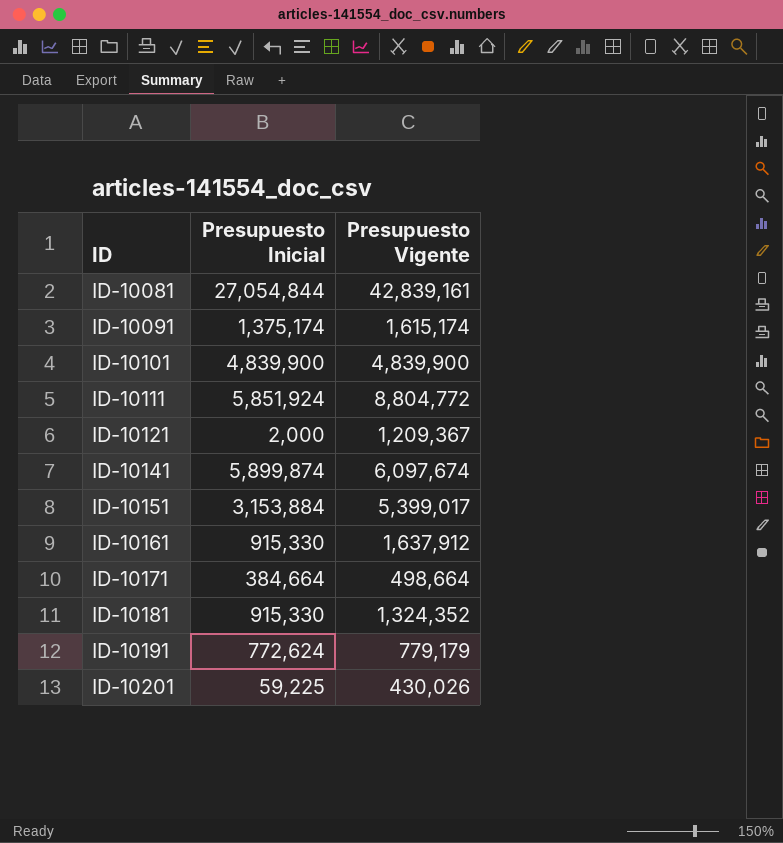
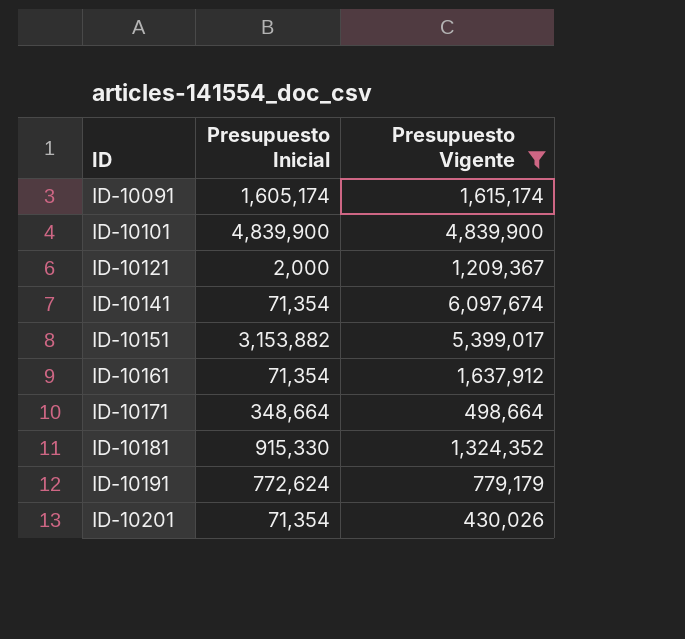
filter: none -> Presupuesto Vigente <= 6,097,674
ID-10091 | Presupuesto Inicial: 1,375,174 -> 1,605,174
ID-10141 | Presupuesto Inicial: 5,899,874 -> 71,354
ID-10151 | Presupuesto Inicial: 3,153,884 -> 3,153,882
ID-10161 | Presupuesto Inicial: 915,330 -> 71,354
ID-10171 | Presupuesto Inicial: 384,664 -> 348,664
ID-10201 | Presupuesto Inicial: 59,225 -> 71,354

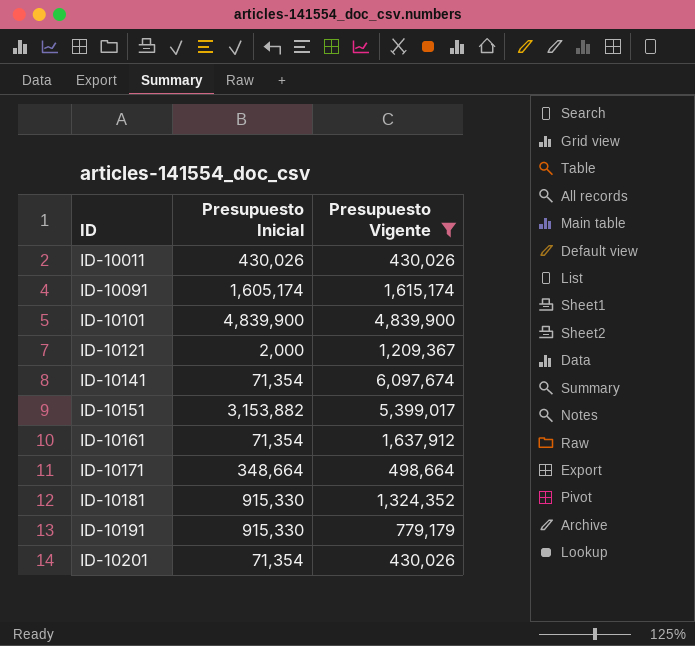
row ID-10011: none -> 430,026 | 430,026
ID-10191 | Presupuesto Inicial: 772,624 -> 915,330

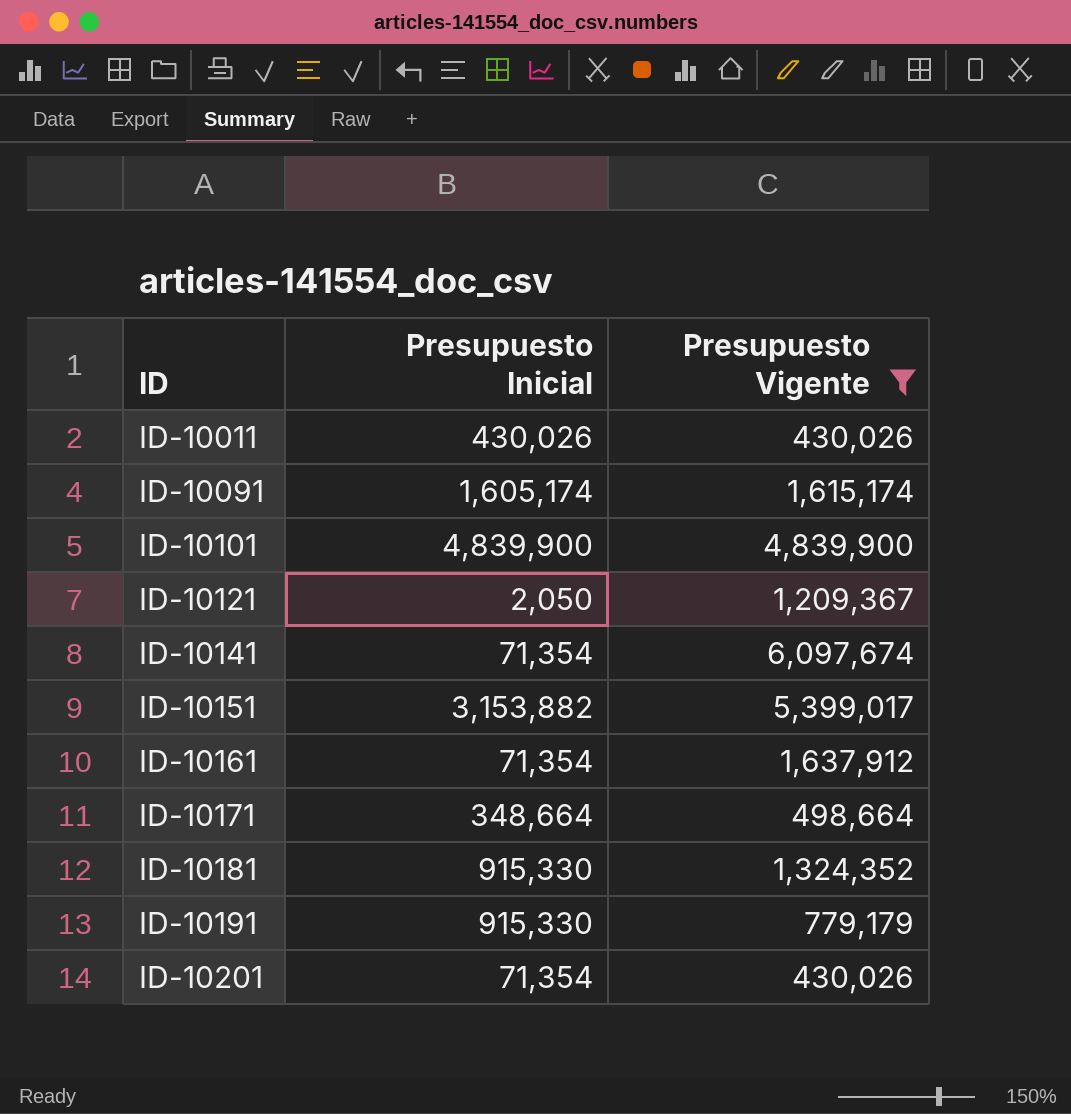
ID-10121 | Presupuesto Inicial: 2,000 -> 2,050

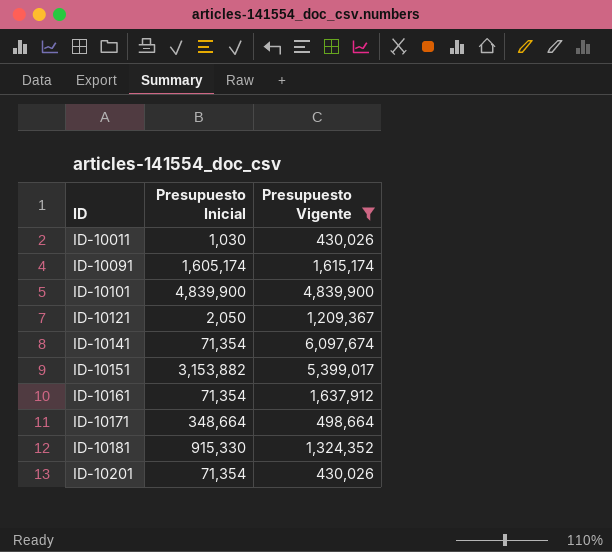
row ID-10191: 915,330 | 779,179 -> none
ID-10011 | Presupuesto Inicial: 430,026 -> 1,030

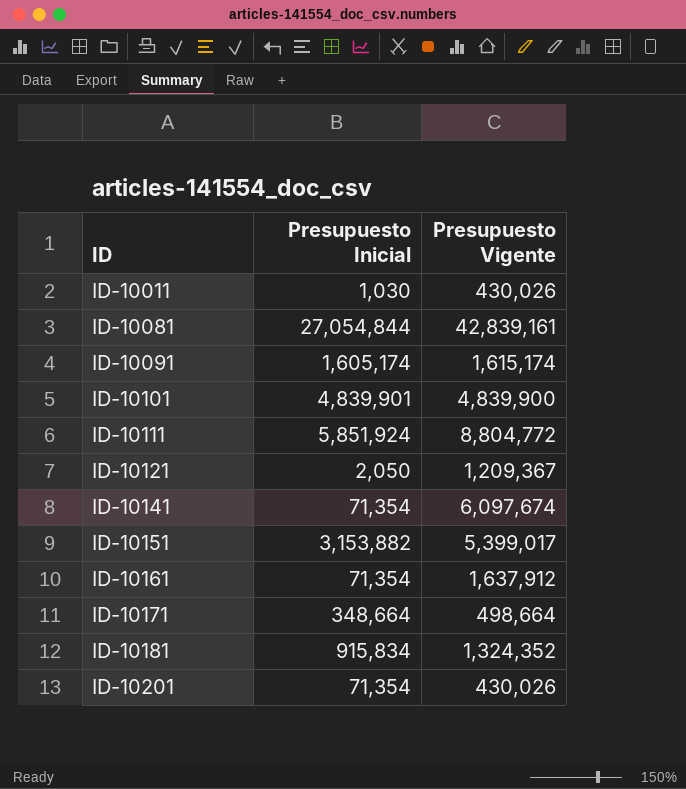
filter: Presupuesto Vigente <= 6,097,674 -> none
ID-10101 | Presupuesto Inicial: 4,839,900 -> 4,839,901
ID-10181 | Presupuesto Inicial: 915,330 -> 915,834

